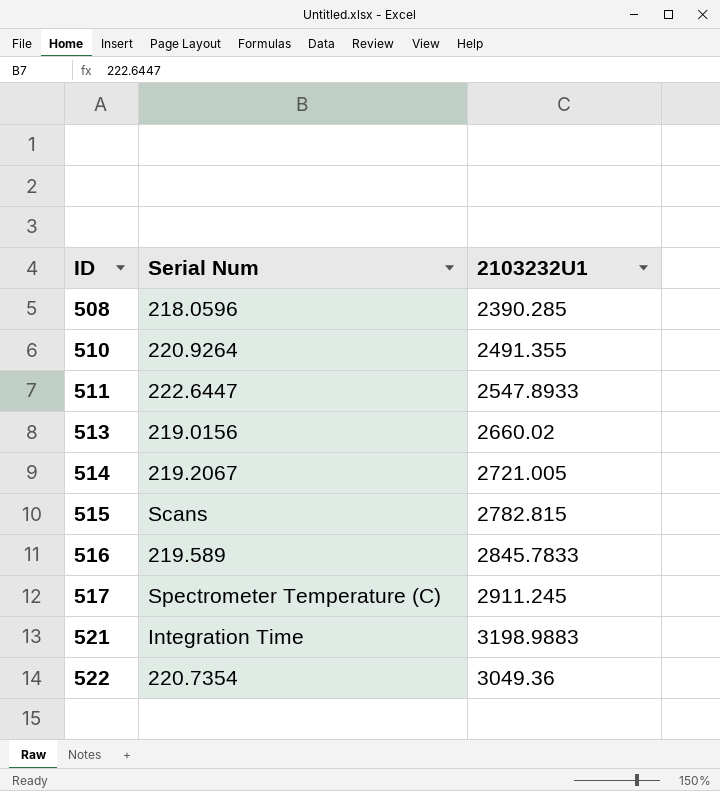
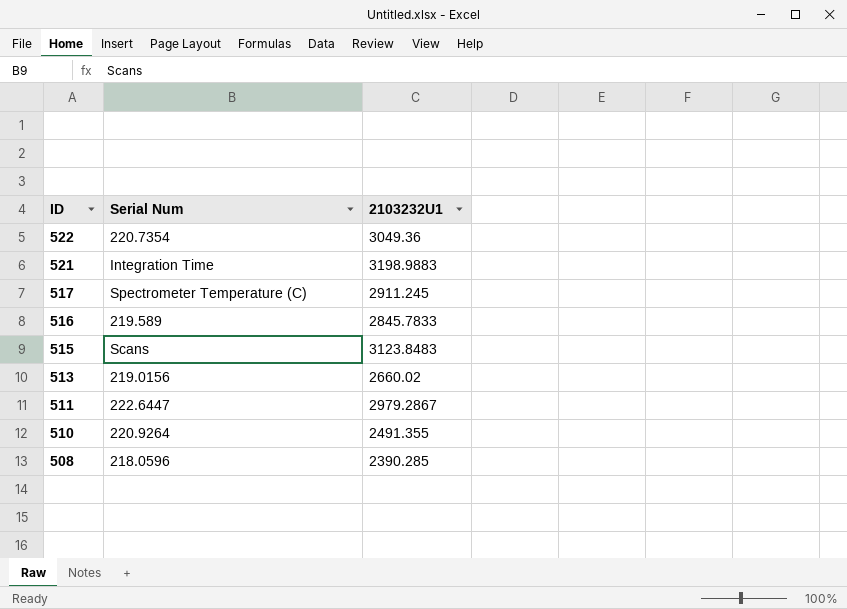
row order: ID ascending -> ID descending
row 514: 219.2067 | 2721.005 -> none
515 | 2103232U1: 2782.815 -> 3123.8483
511 | 2103232U1: 2547.8933 -> 2979.2867

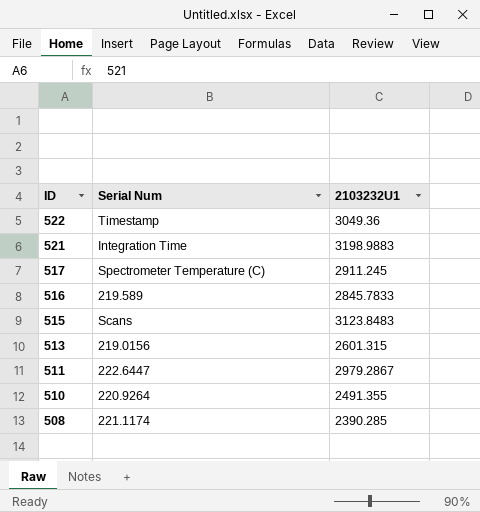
522 | Serial Num: 220.7354 -> Timestamp
513 | 2103232U1: 2660.02 -> 2601.315
508 | Serial Num: 218.0596 -> 221.1174

